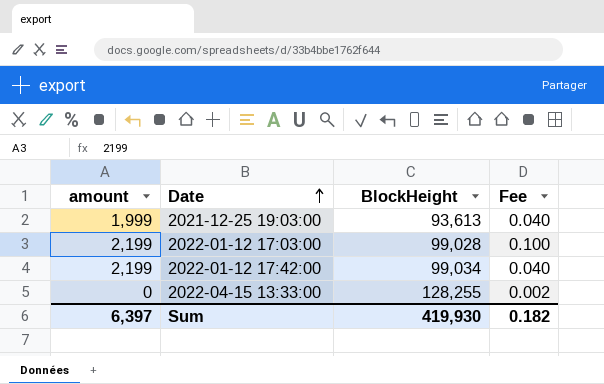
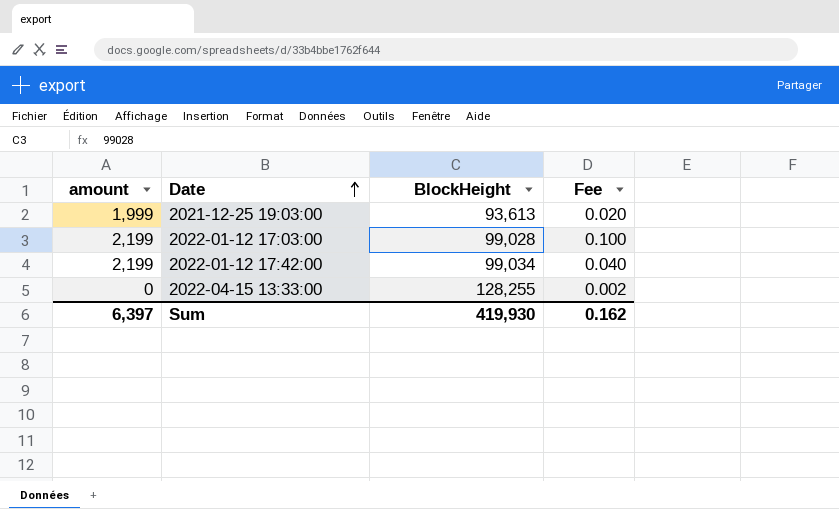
2021-12-25 19:03:00 | Fee: 0.040 -> 0.020
Sum | Fee: 0.182 -> 0.162

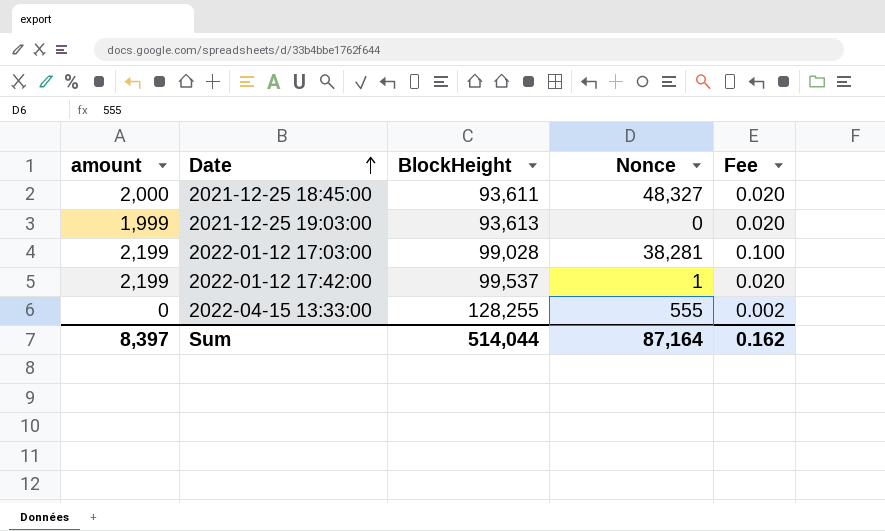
column Nonce | position: none -> 4
row 2021-12-25 18:45:00: none -> 2,000 | 93,611 | 48,327 | 0.020
2022-01-12 17:42:00 | BlockHeight: 99,034 -> 99,537
2022-01-12 17:42:00 | Fee: 0.040 -> 0.020
Sum | amount: 6,397 -> 8,397
Sum | BlockHeight: 419,930 -> 514,044

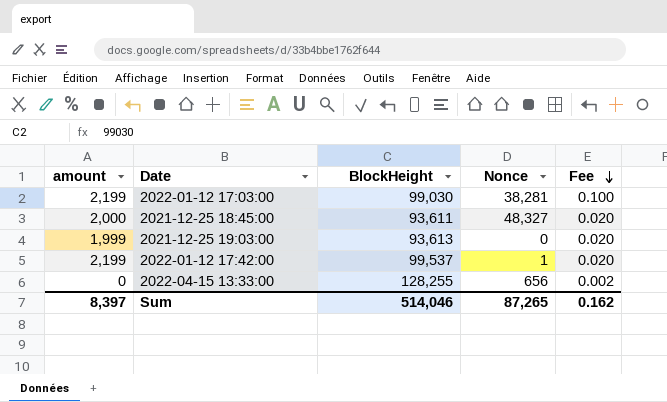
row order: Date ascending -> Fee descending
2022-01-12 17:03:00 | BlockHeight: 99,028 -> 99,030
2022-04-15 13:33:00 | Nonce: 555 -> 656
Sum | BlockHeight: 514,044 -> 514,046
Sum | Nonce: 87,164 -> 87,265

